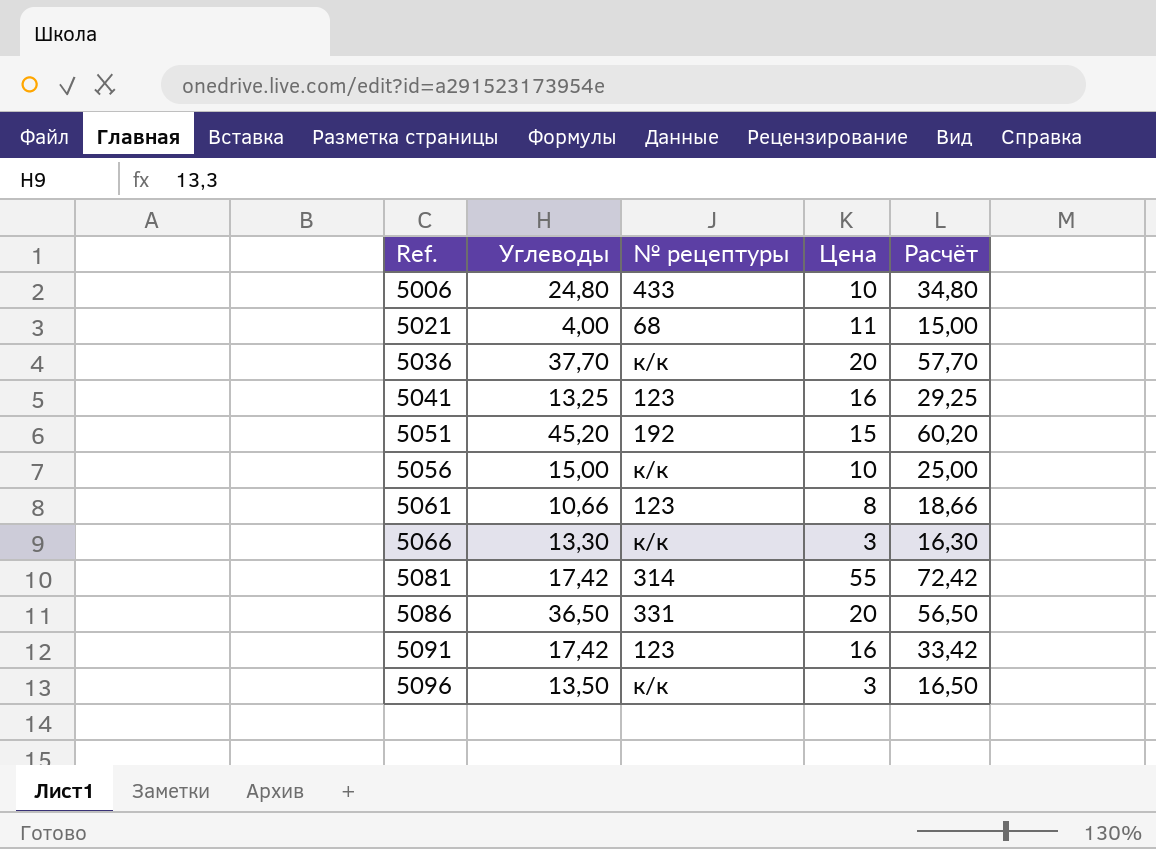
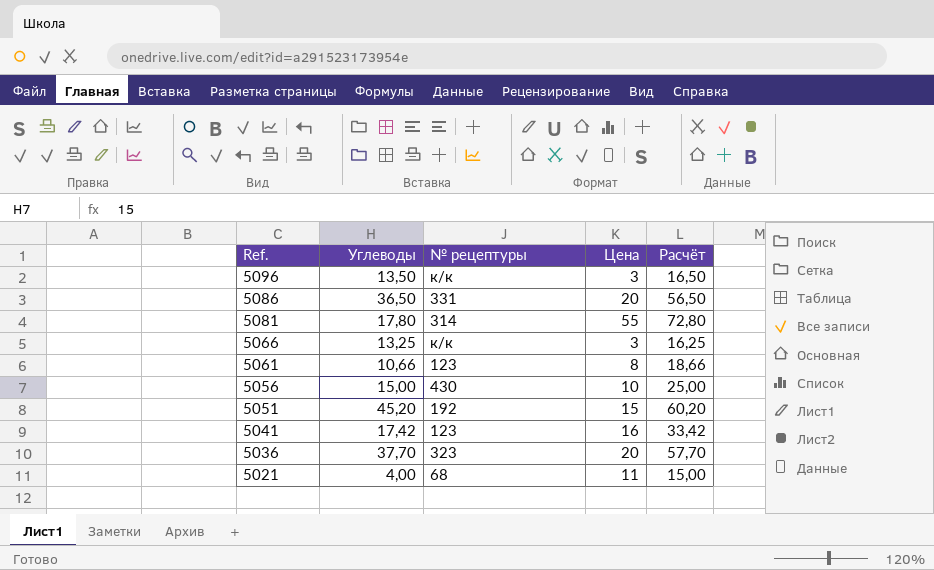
row order: Ref. ascending -> Ref. descending
row 5006: 24,80 | 433 | 10 | 34,80 -> none
row 5091: 17,42 | 123 | 16 | 33,42 -> none
5081 | Углеводы: 17,42 -> 17,80
5081 | Расчёт: 72,42 -> 72,80
5066 | Углеводы: 13,30 -> 13,25
5066 | Расчёт: 16,30 -> 16,25
5056 | № рецептуры: к/к -> 430
5041 | Углеводы: 13,25 -> 17,42
5041 | Расчёт: 29,25 -> 33,42
5036 | № рецептуры: к/к -> 323

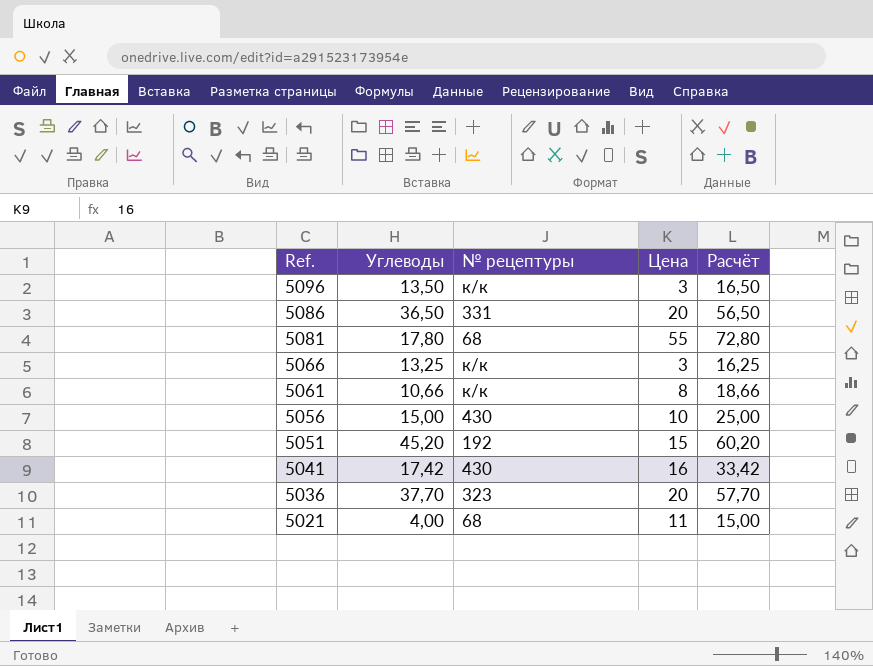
5081 | № рецептуры: 314 -> 68
5061 | № рецептуры: 123 -> к/к
5041 | № рецептуры: 123 -> 430

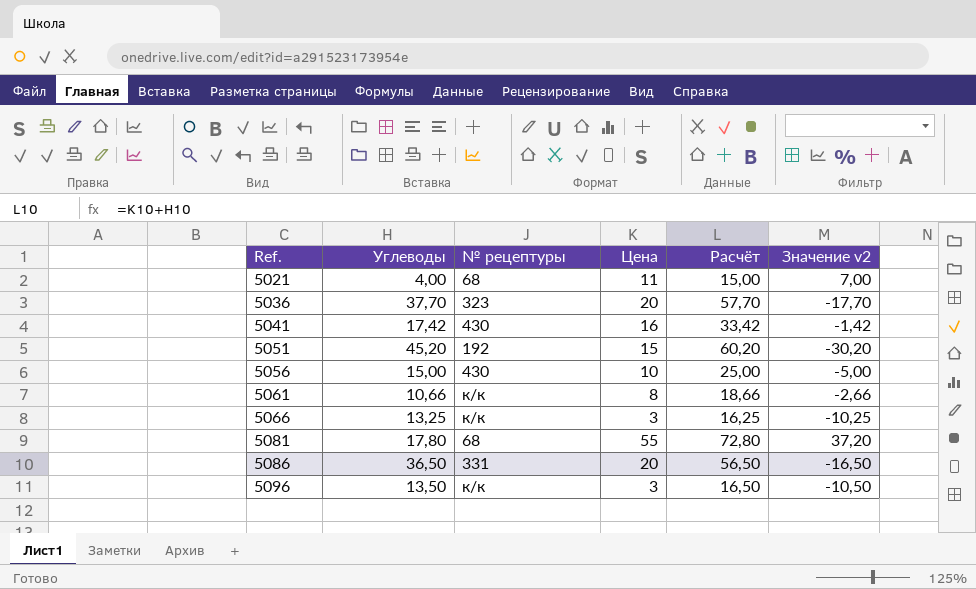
row order: Ref. descending -> Ref. ascending
column Значение v2 | formula: none -> [Цена] - [Углеводы]

